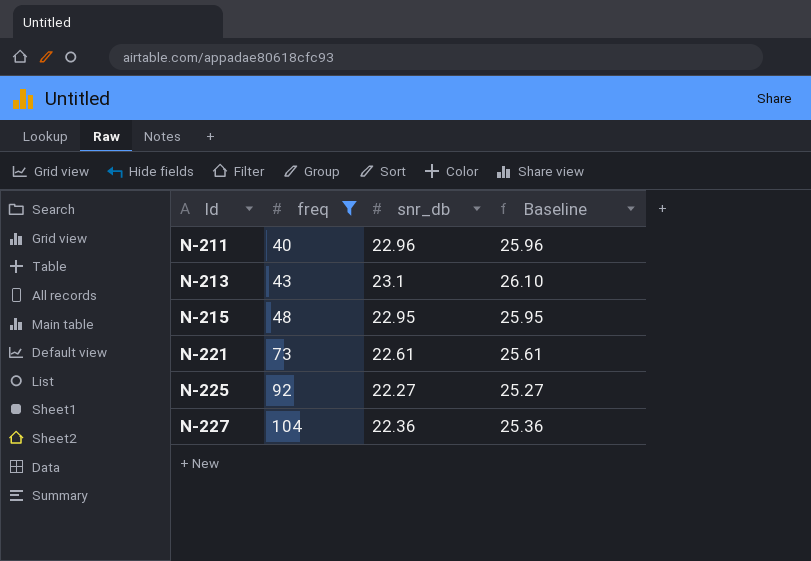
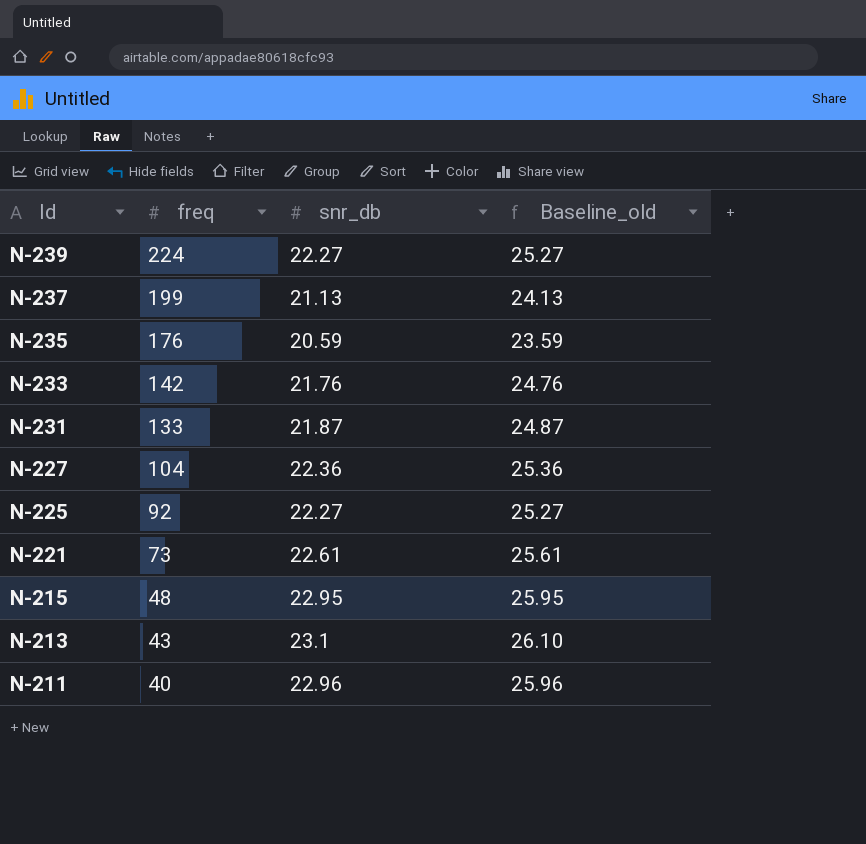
filter: freq <= 104 -> none
row order: Id ascending -> Id descending
column name: Baseline -> Baseline_old

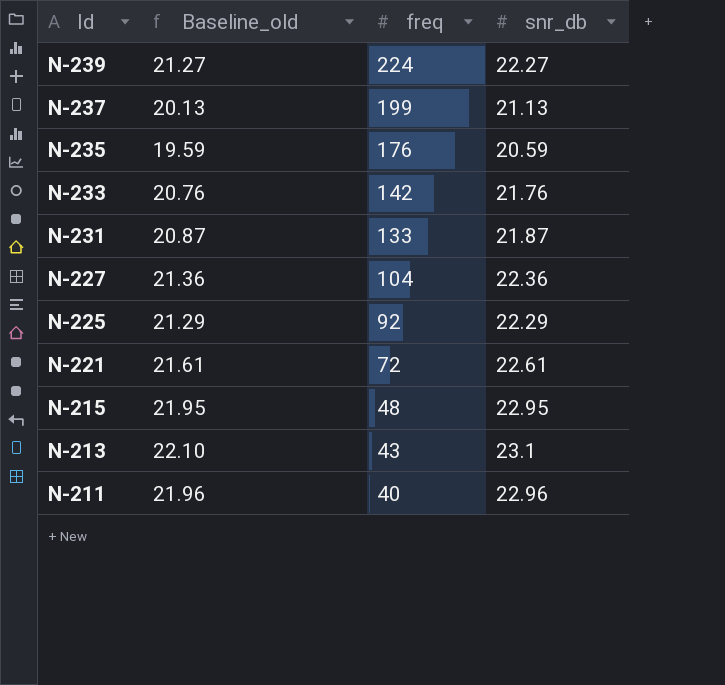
column Baseline_old | formula: [snr_db] + 3 -> [snr_db] - 1
column Baseline_old | position: 4 -> 2
N-225 | snr_db: 22.27 -> 22.29
N-221 | freq: 73 -> 72

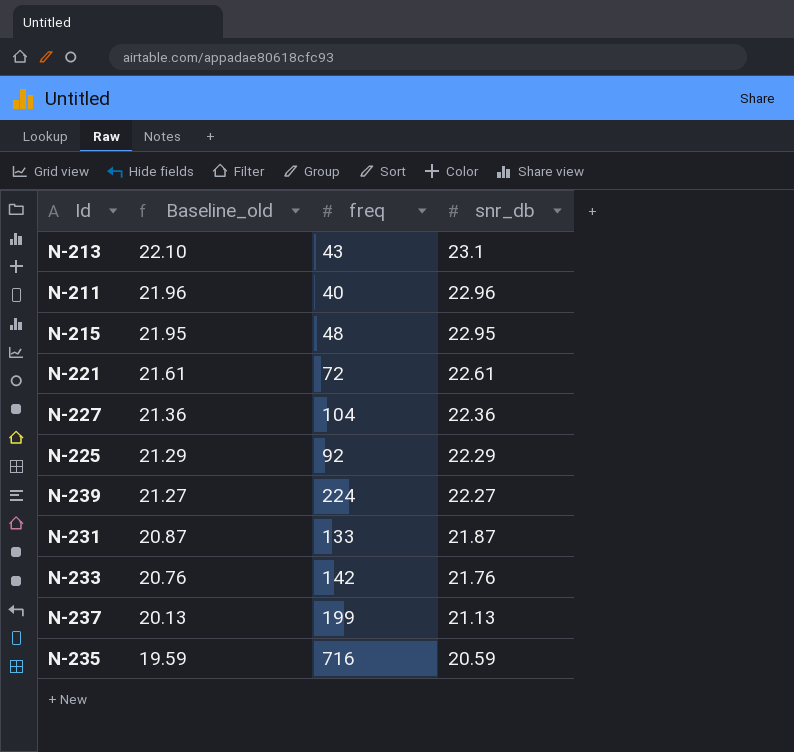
row order: Id descending -> Baseline_old descending
N-235 | freq: 176 -> 716

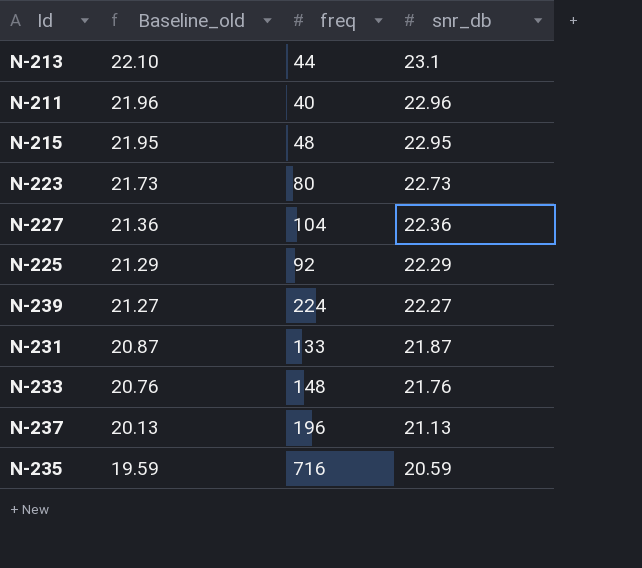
row N-221: 21.61 | 72 | 22.61 -> none
N-213 | freq: 43 -> 44
row N-223: none -> 21.73 | 80 | 22.73
N-233 | freq: 142 -> 148
N-237 | freq: 199 -> 196

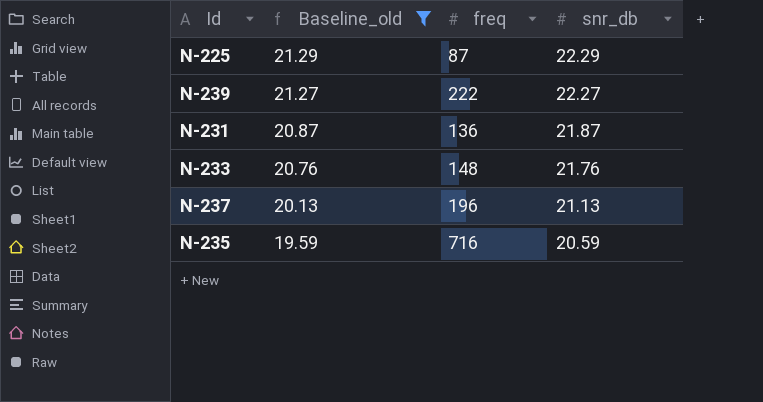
filter: none -> Baseline_old <= 21.29
N-225 | freq: 92 -> 87
N-239 | freq: 224 -> 222
N-231 | freq: 133 -> 136

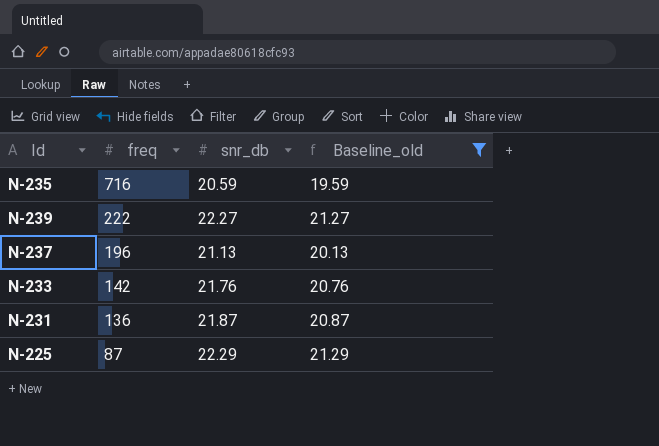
row order: Baseline_old descending -> freq descending
column Baseline_old | position: 2 -> 4
N-233 | freq: 148 -> 142

